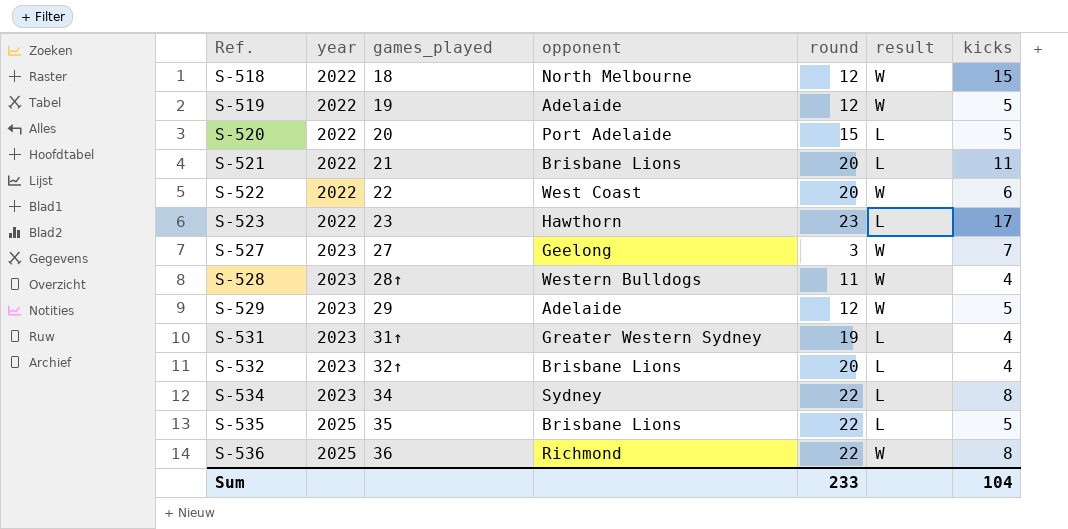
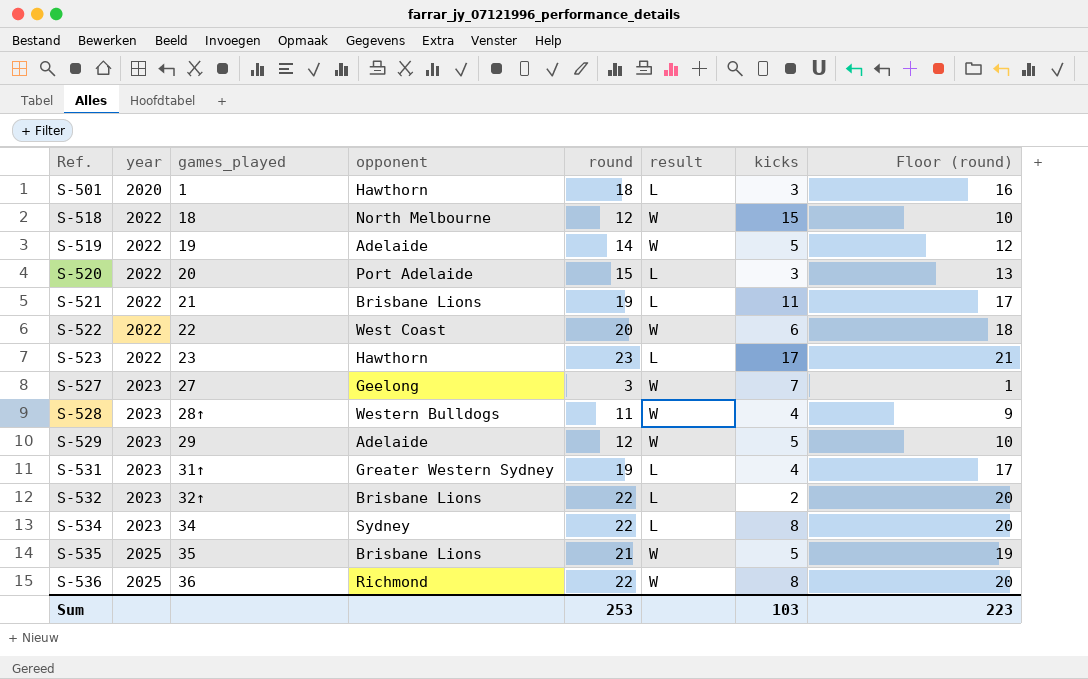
column Floor (round) | formula: none -> [round] - 2
row S-501: none -> 2020 | 1 | Hawthorn | 18 | L | 3 | 16
S-519 | round: 12 -> 14
S-520 | kicks: 5 -> 3
S-521 | round: 20 -> 19
S-532 | round: 20 -> 22
S-532 | kicks: 4 -> 2
S-535 | round: 22 -> 21
S-535 | result: L -> W
Sum | round: 233 -> 253
Sum | kicks: 104 -> 103

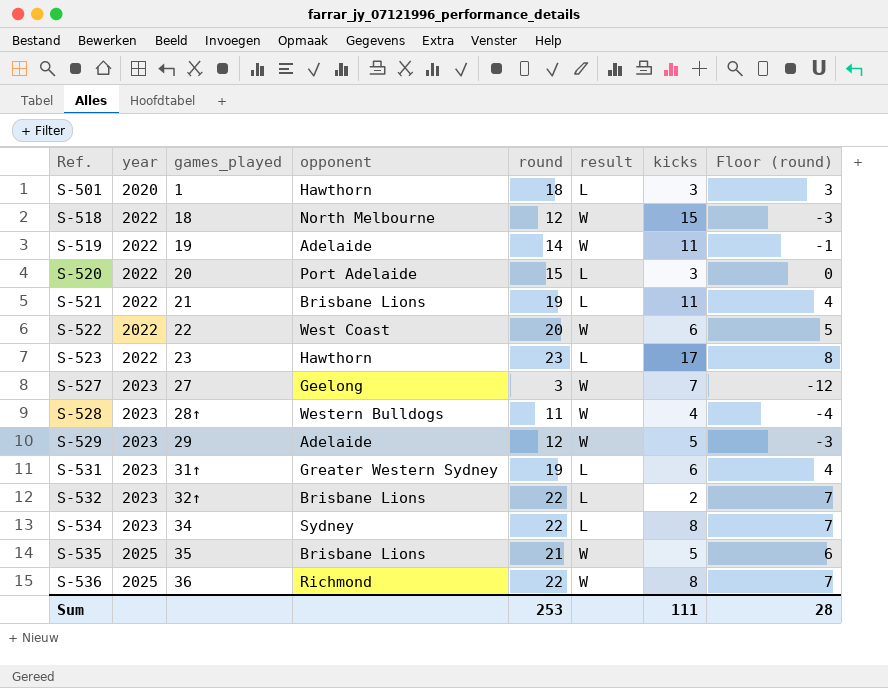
column Floor (round) | formula: [round] - 2 -> [round] - 15
S-519 | kicks: 5 -> 11
S-531 | kicks: 4 -> 6
Sum | kicks: 103 -> 111
Sum | Floor (round): 223 -> 28

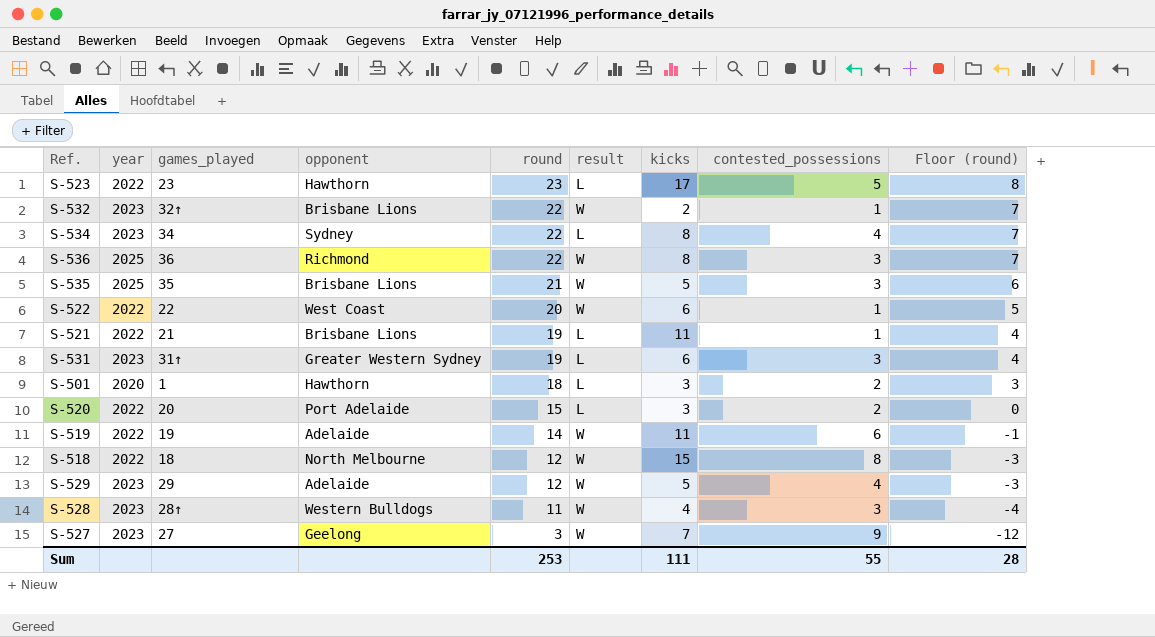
row order: Ref. ascending -> round descending
column contested_possessions | position: none -> 8
S-532 | result: L -> W

